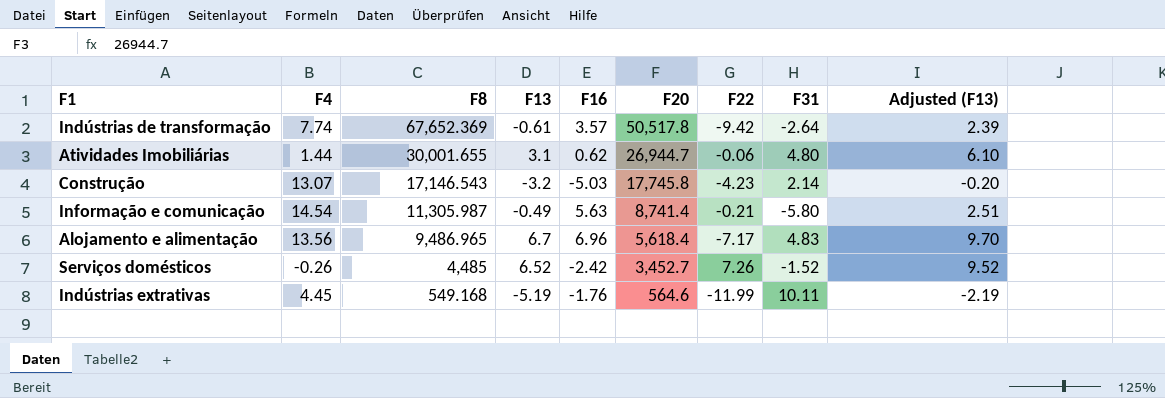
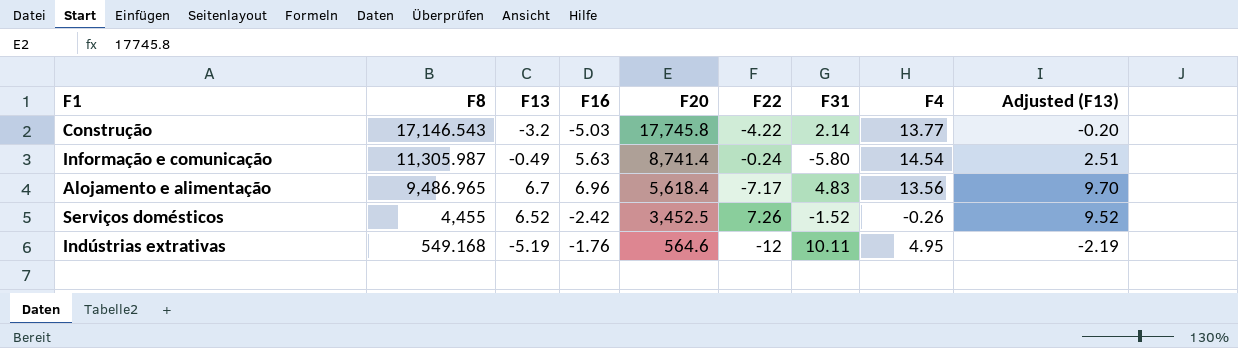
column F4 | position: 2 -> 8
row Indústrias de transformação: 7.74 | 67,652.369 | -0.61 | 3.57 | 50,517.8 | -9.42 | -2.64 | 2.39 -> none
row Atividades Imobiliárias: 1.44 | 30,001.655 | 3.1 | 0.62 | 26,944.7 | -0.06 | 4.80 | 6.10 -> none
Construção | F22: -4.23 -> -4.22
Construção | F4: 13.07 -> 13.77
Informação e comunicação | F22: -0.21 -> -0.24
Serviços domésticos | F8: 4,485 -> 4,455
Serviços domésticos | F20: 3,452.7 -> 3,452.5
Indústrias extrativas | F22: -11.99 -> -12
Indústrias extrativas | F4: 4.45 -> 4.95

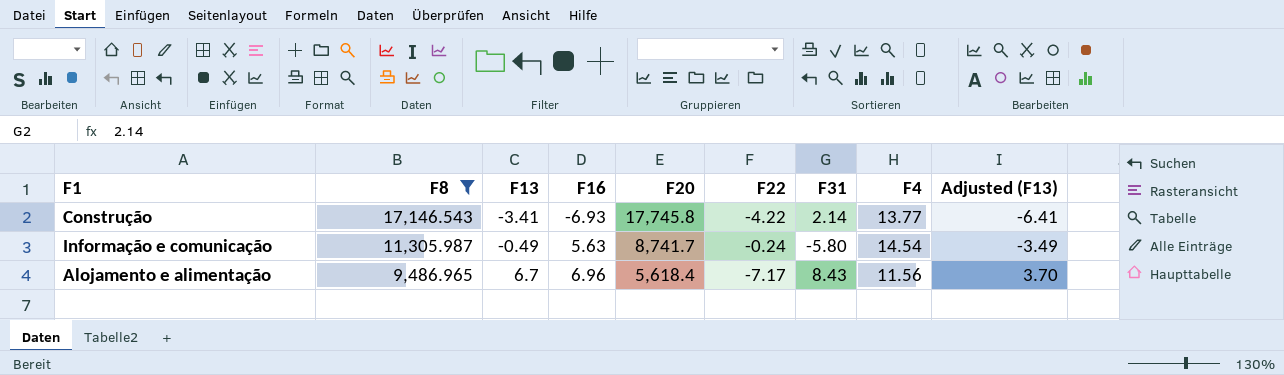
filter: none -> F8 >= 9,486.965
column Adjusted (F13) | formula: [F13] + 3 -> [F13] - 3
Construção | F13: -3.2 -> -3.41
Construção | F16: -5.03 -> -6.93
Informação e comunicação | F20: 8,741.4 -> 8,741.7
Alojamento e alimentação | F31: 4.83 -> 8.43
Alojamento e alimentação | F4: 13.56 -> 11.56

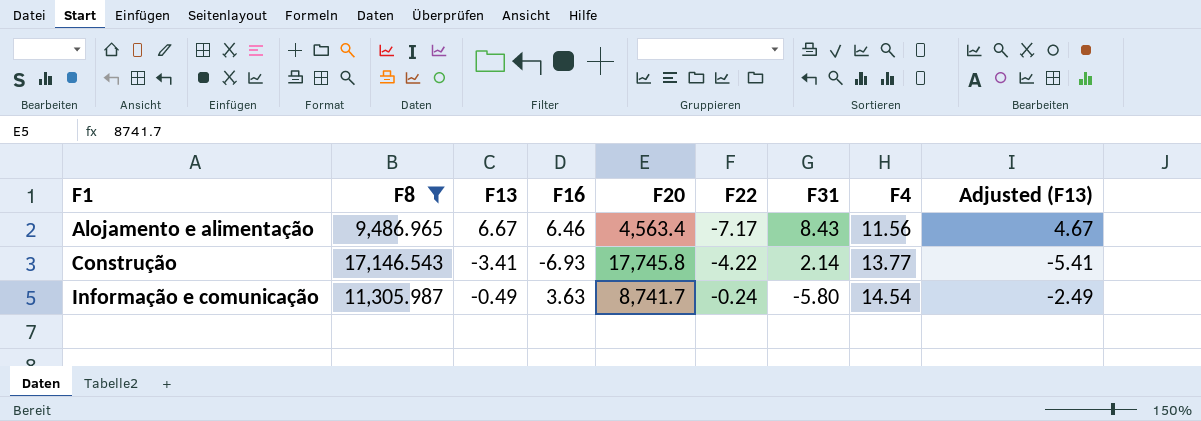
row order: F8 descending -> F1 ascending
column Adjusted (F13) | formula: [F13] - 3 -> [F13] - 2
Alojamento e alimentação | F13: 6.7 -> 6.67
Alojamento e alimentação | F16: 6.96 -> 6.46
Alojamento e alimentação | F20: 5,618.4 -> 4,563.4
Informação e comunicação | F16: 5.63 -> 3.63

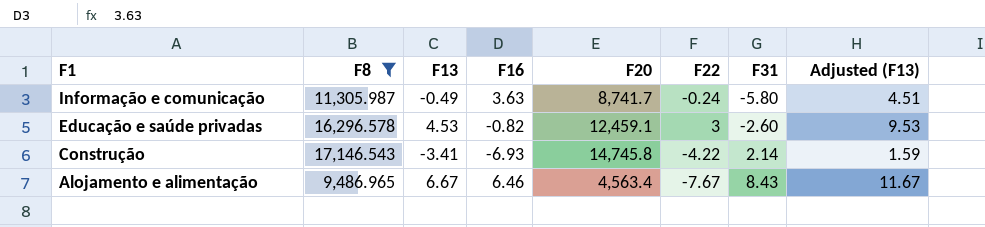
row order: F1 ascending -> F1 descending
column F4 | position: 8 -> none
column Adjusted (F13) | formula: [F13] - 2 -> [F13] + 5
row Educação e saúde privadas: none -> 16,296.578 | 4.53 | -0.82 | 12,459.1 | 3 | -2.60 | 9.53
Construção | F20: 17,745.8 -> 14,745.8
Alojamento e alimentação | F22: -7.17 -> -7.67

